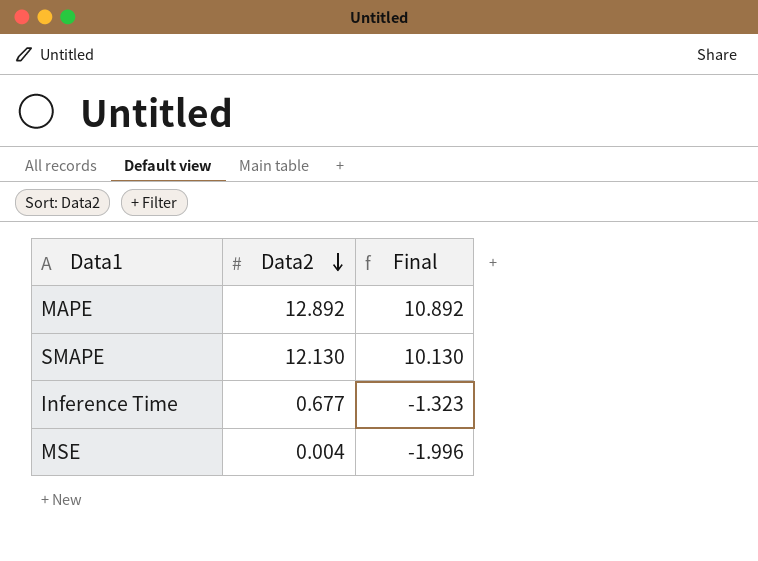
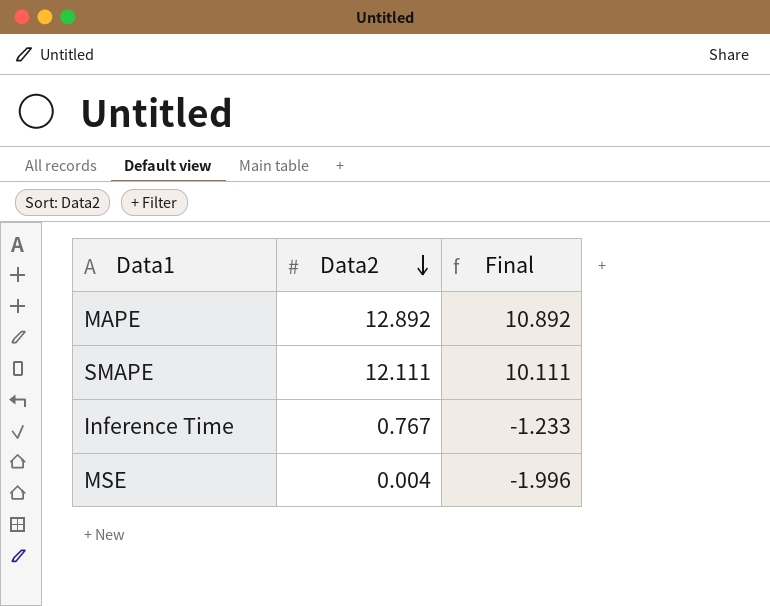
SMAPE | Data2: 12.130 -> 12.111
SMAPE | Final: 10.130 -> 10.111
Inference Time | Data2: 0.677 -> 0.767
Inference Time | Final: -1.323 -> -1.233

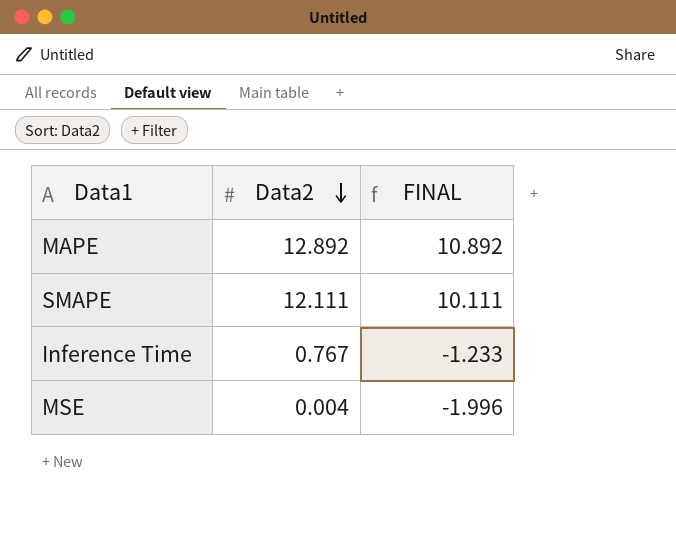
column name: Final -> FINAL

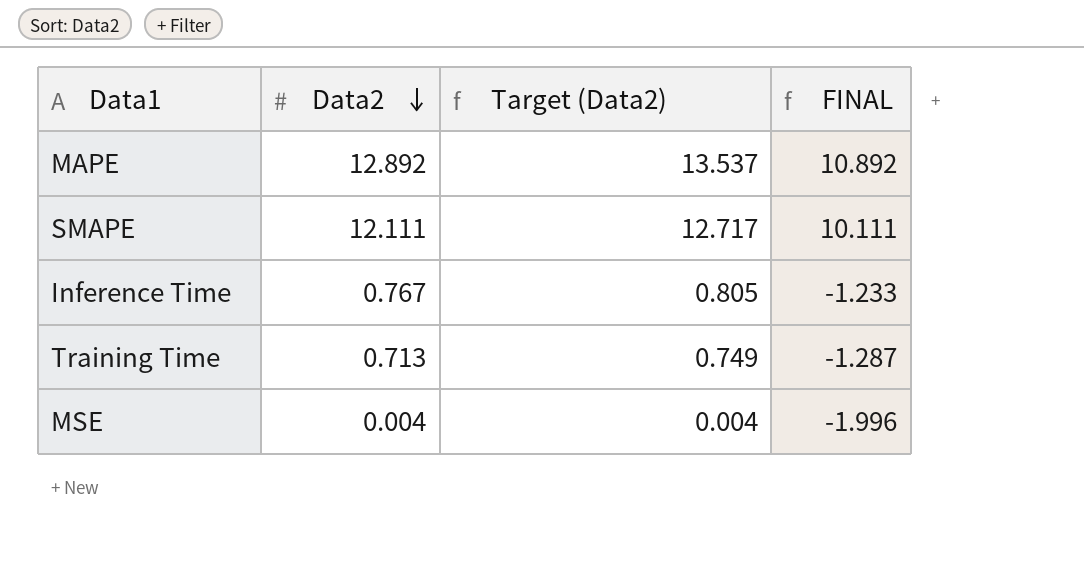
column Target (Data2) | formula: none -> [Data2] * 1.05
row Training Time: none -> 0.713 | 0.749 | -1.287

